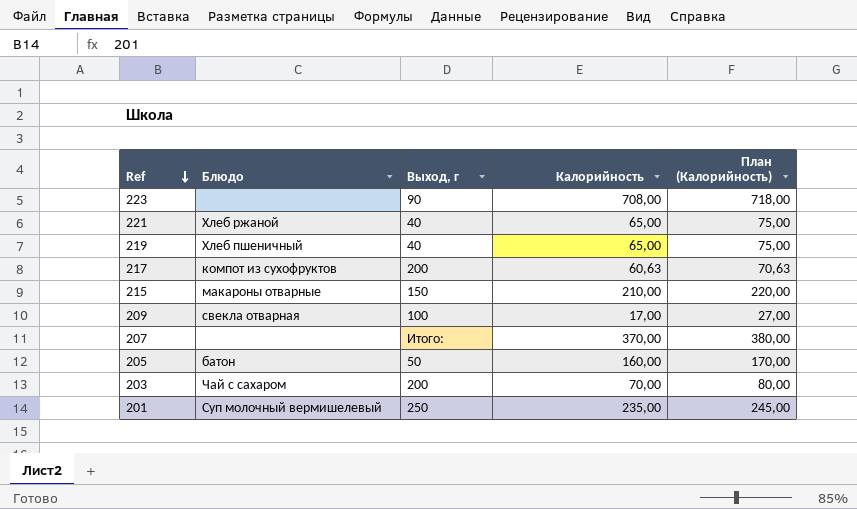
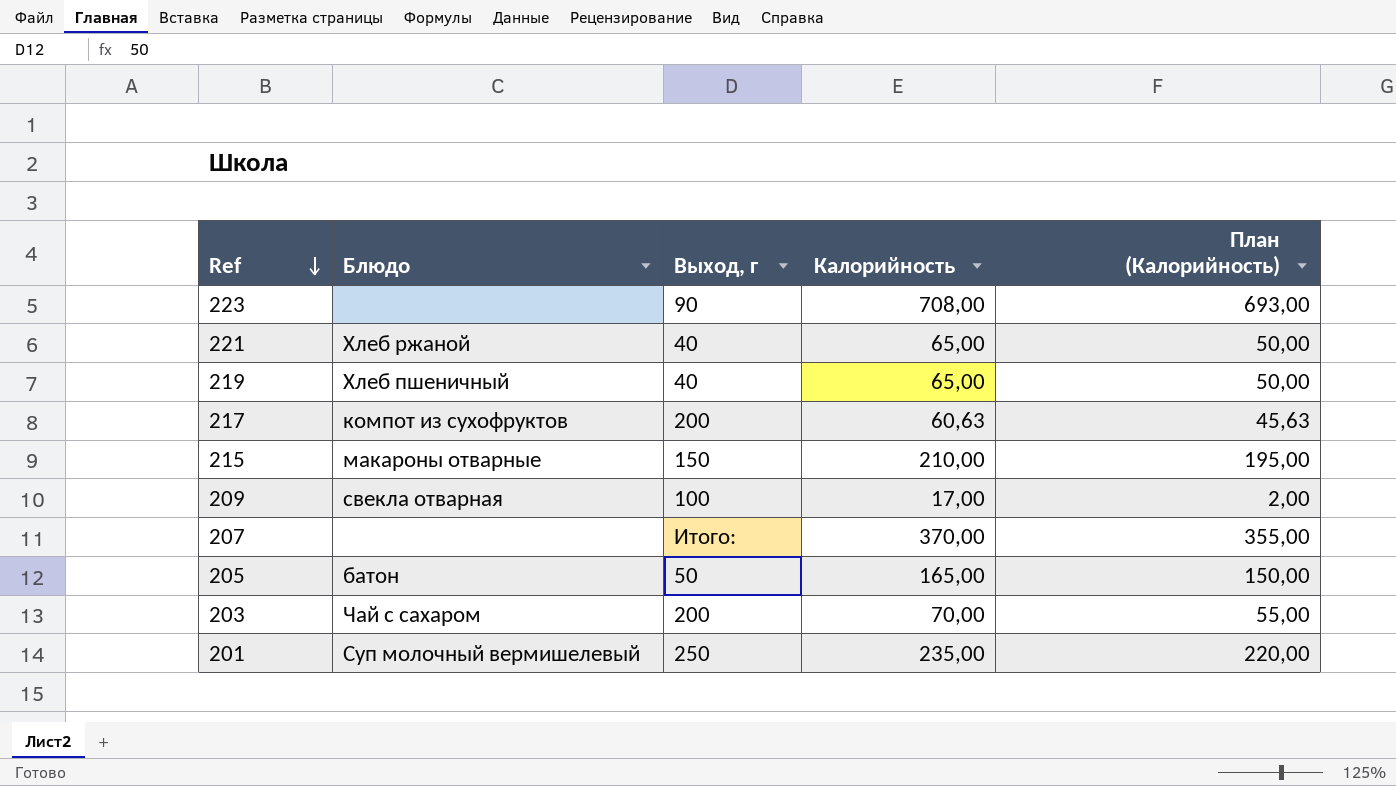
column План (Калорийность) | formula: [Калорийность] + 10 -> [Калорийность] - 15
205 | Калорийность: 160,00 -> 165,00

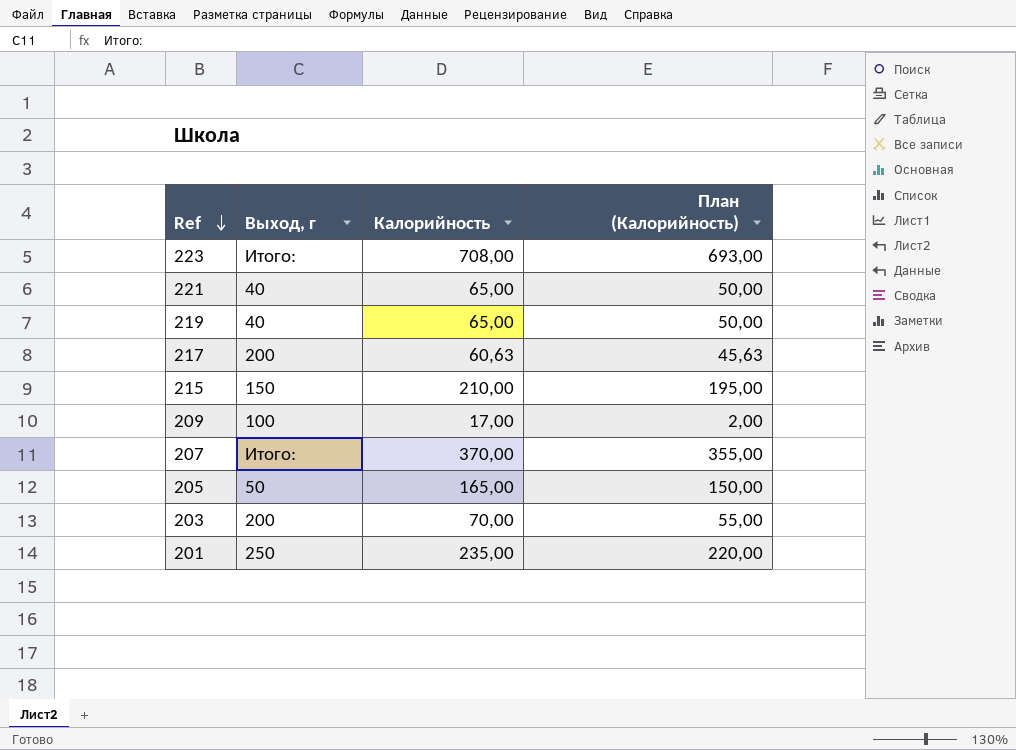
column Блюдо | position: 2 -> none
223 | Выход, г: 90 -> Итого:

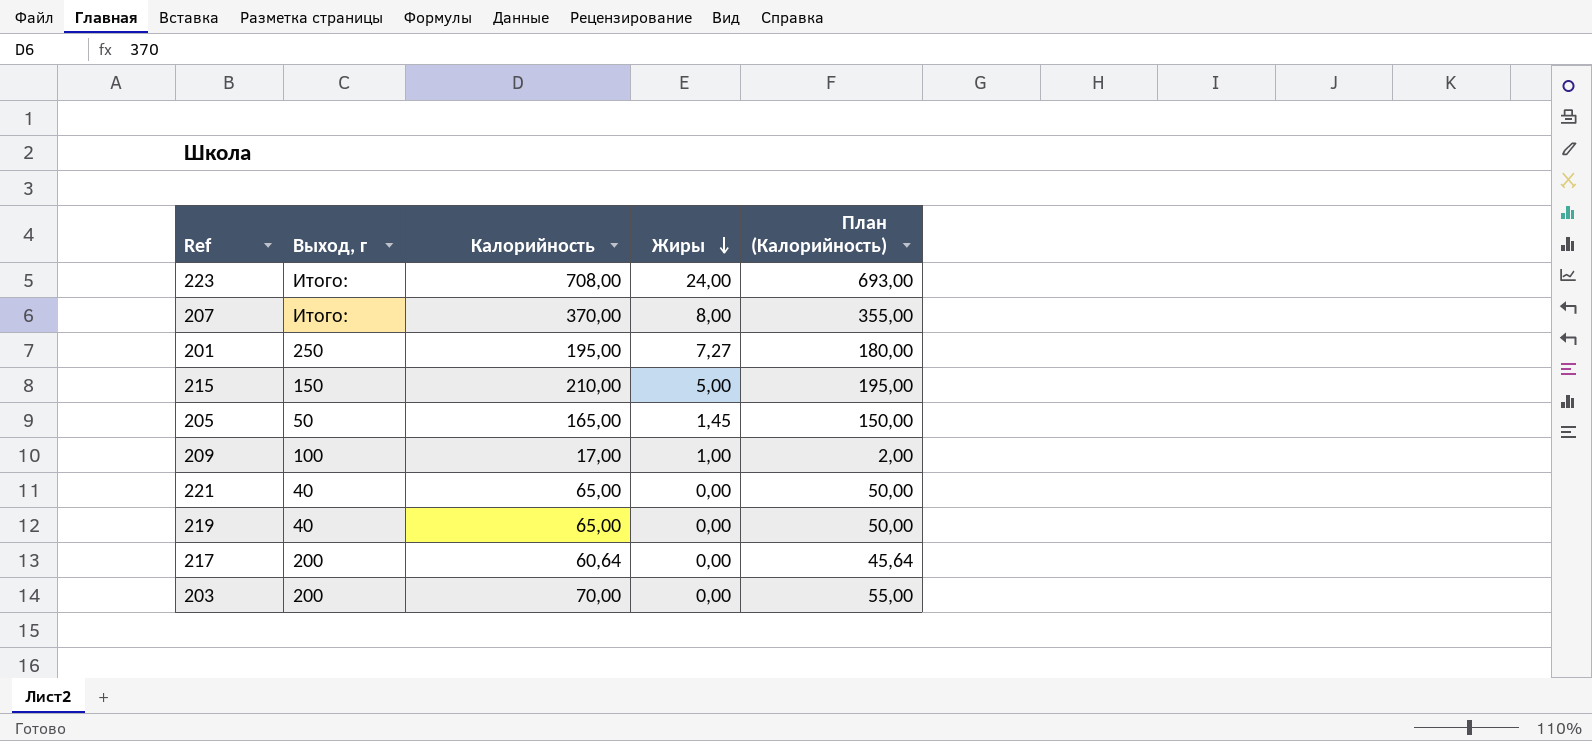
row order: Ref descending -> Жиры descending
column Жиры | position: none -> 4
201 | Калорийность: 235,00 -> 195,00
201 | План (Калорийность): 220,00 -> 180,00
217 | Калорийность: 60,63 -> 60,64
217 | План (Калорийность): 45,63 -> 45,64

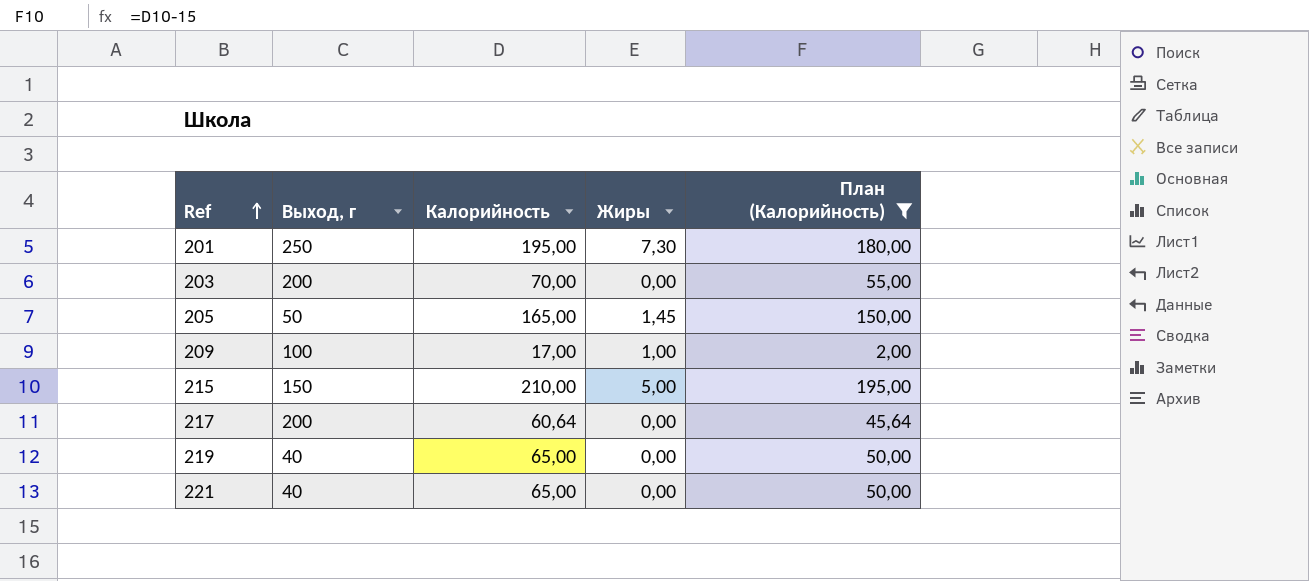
filter: none -> План (Калорийность) <= 195,00
row order: Жиры descending -> Ref ascending
201 | Жиры: 7,27 -> 7,30

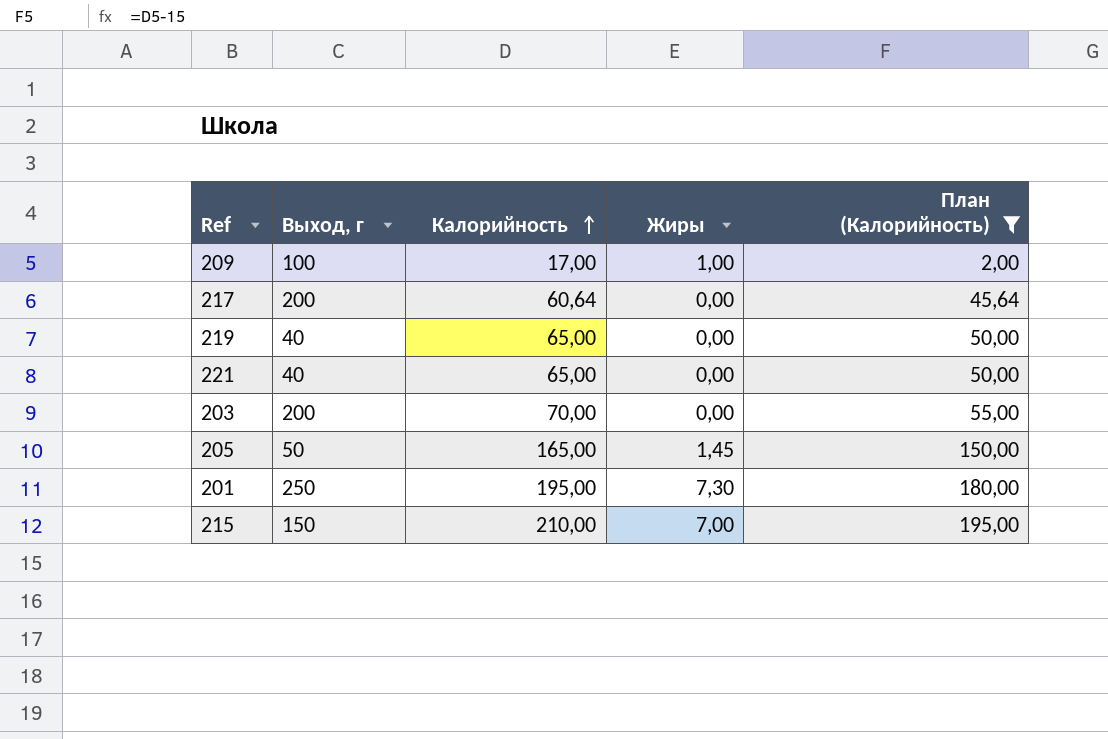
row order: Ref ascending -> Калорийность ascending
215 | Жиры: 5,00 -> 7,00

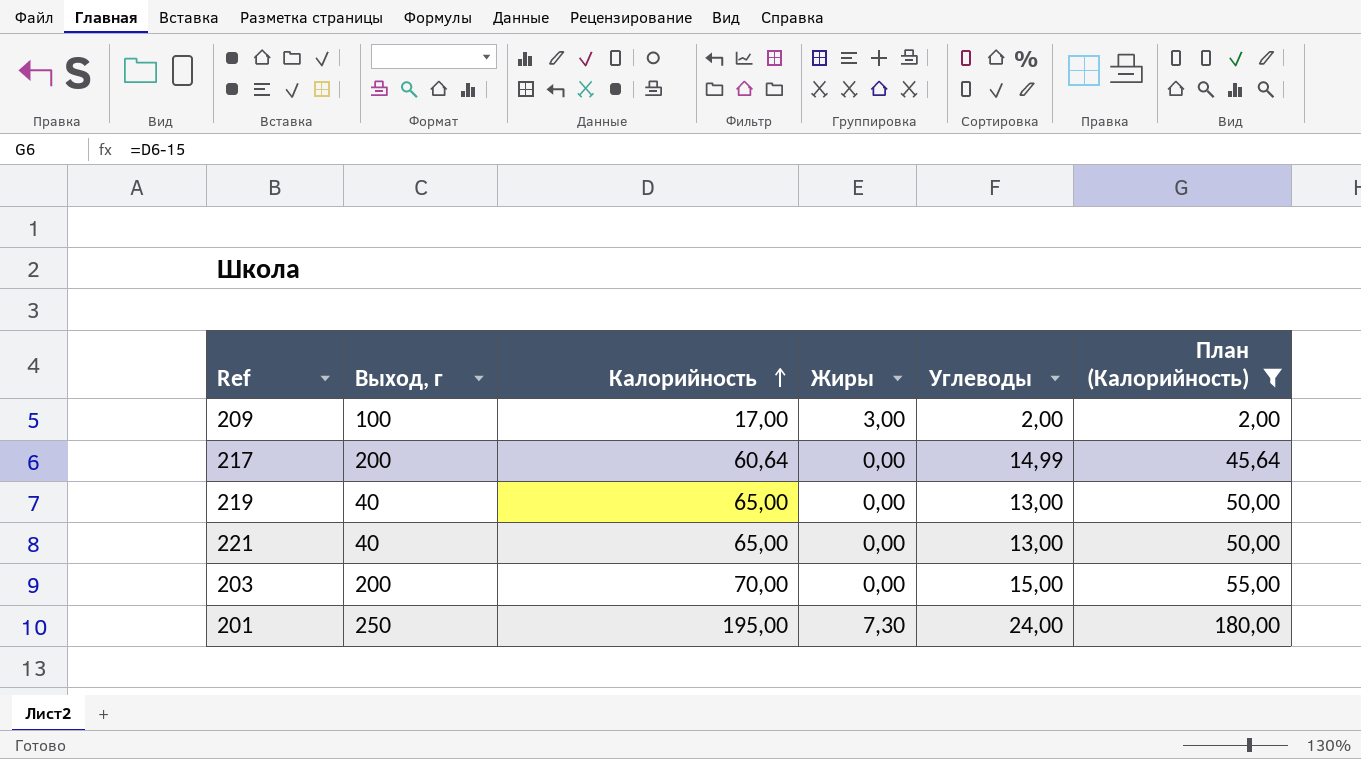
column Углеводы | position: none -> 5
row 205: 50 | 165,00 | 1,45 | 150,00 -> none
row 215: 150 | 210,00 | 7,00 | 195,00 -> none
209 | Жиры: 1,00 -> 3,00

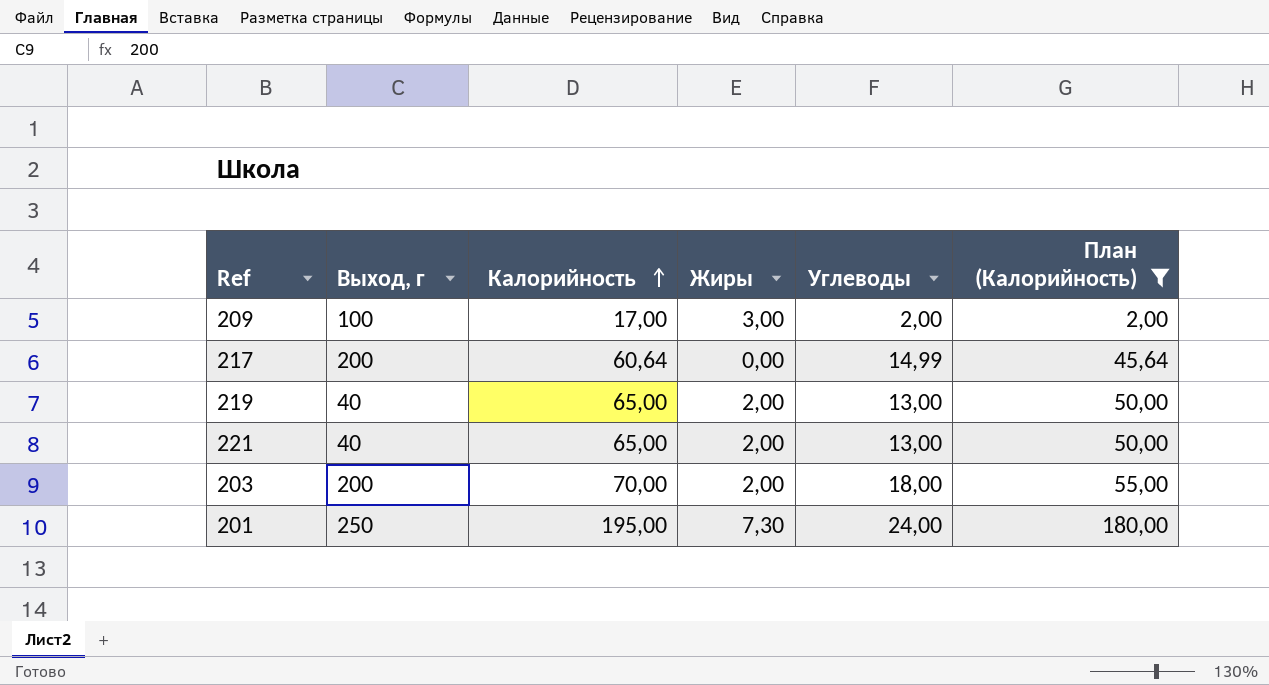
219 | Жиры: 0,00 -> 2,00
221 | Жиры: 0,00 -> 2,00
203 | Жиры: 0,00 -> 2,00
203 | Углеводы: 15,00 -> 18,00

